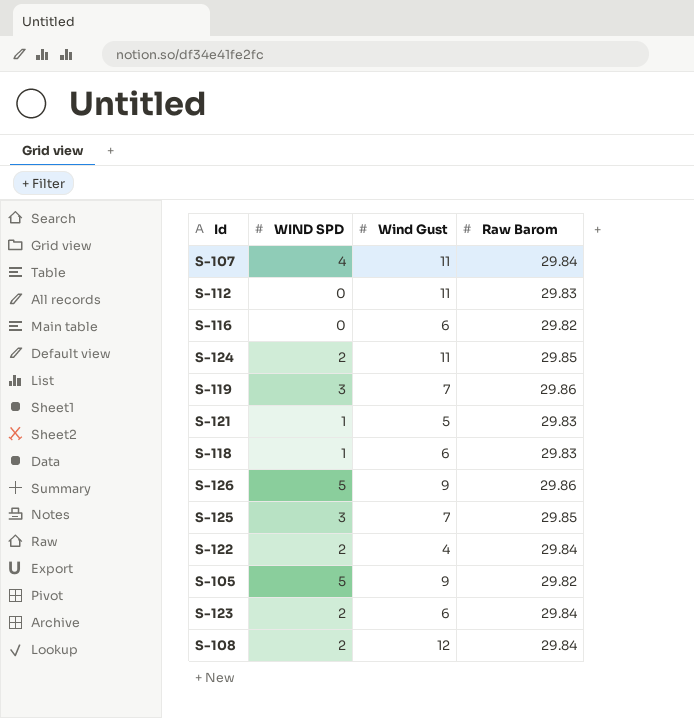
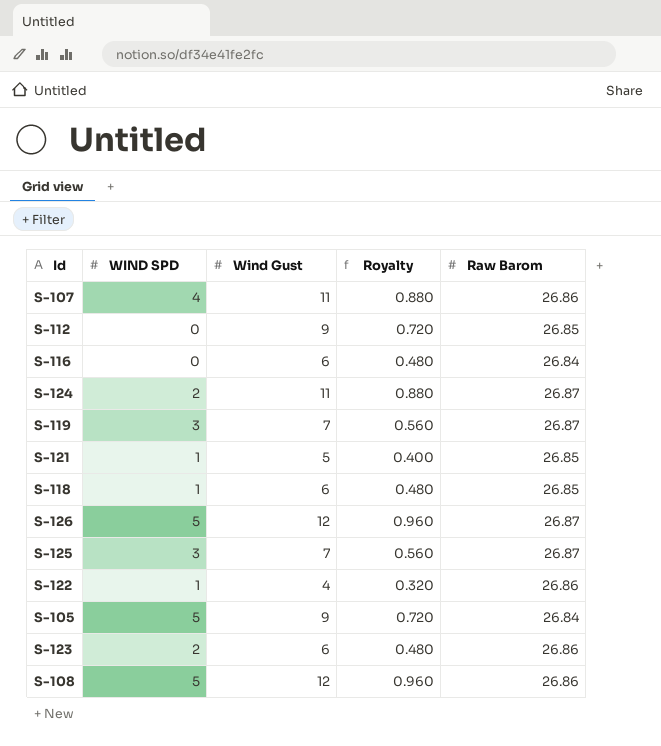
column Royalty | formula: none -> [Wind Gust] * 0.08
S-107 | Raw Barom: 29.84 -> 26.86
S-112 | Wind Gust: 11 -> 9
S-112 | Raw Barom: 29.83 -> 26.85
S-116 | Raw Barom: 29.82 -> 26.84
S-124 | Raw Barom: 29.85 -> 26.87
S-119 | Raw Barom: 29.86 -> 26.87
S-121 | Raw Barom: 29.83 -> 26.85
S-118 | Raw Barom: 29.83 -> 26.85
S-126 | Wind Gust: 9 -> 12
S-126 | Raw Barom: 29.86 -> 26.87
S-125 | Raw Barom: 29.85 -> 26.87
S-122 | WIND SPD: 2 -> 1
S-122 | Raw Barom: 29.84 -> 26.86
S-105 | Raw Barom: 29.82 -> 26.84
S-123 | Raw Barom: 29.84 -> 26.86
S-108 | WIND SPD: 2 -> 5
S-108 | Raw Barom: 29.84 -> 26.86

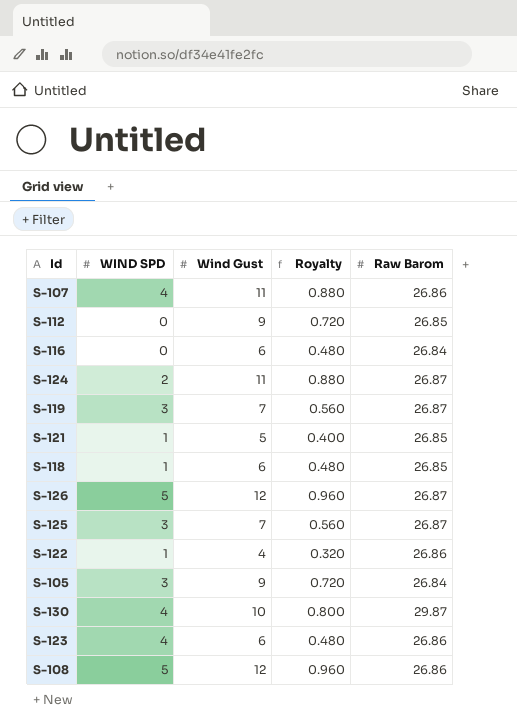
S-105 | WIND SPD: 5 -> 3
row S-130: none -> 4 | 10 | 0.800 | 29.87
S-123 | WIND SPD: 2 -> 4

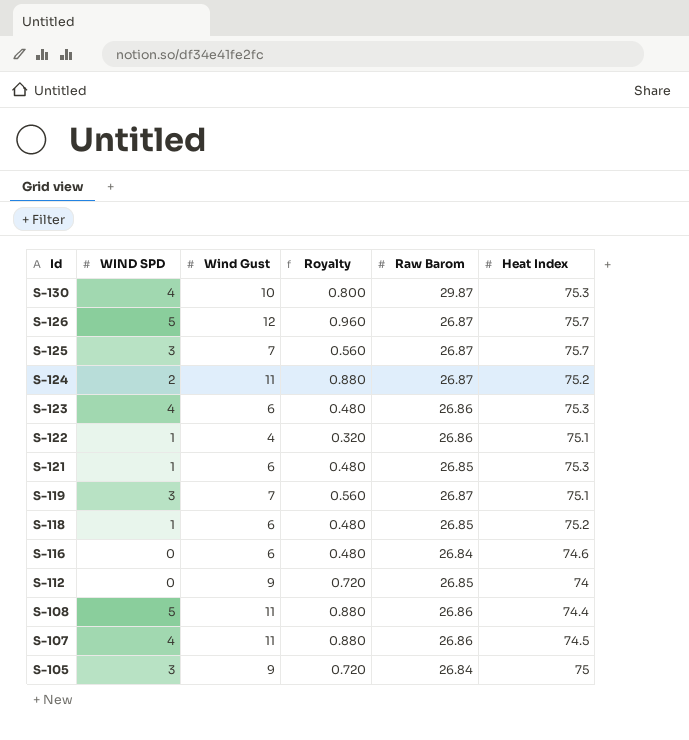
row order: none -> Id descending
column Heat Index | position: none -> 6
S-121 | Wind Gust: 5 -> 6
S-121 | Royalty: 0.400 -> 0.480
S-108 | Wind Gust: 12 -> 11
S-108 | Royalty: 0.960 -> 0.880

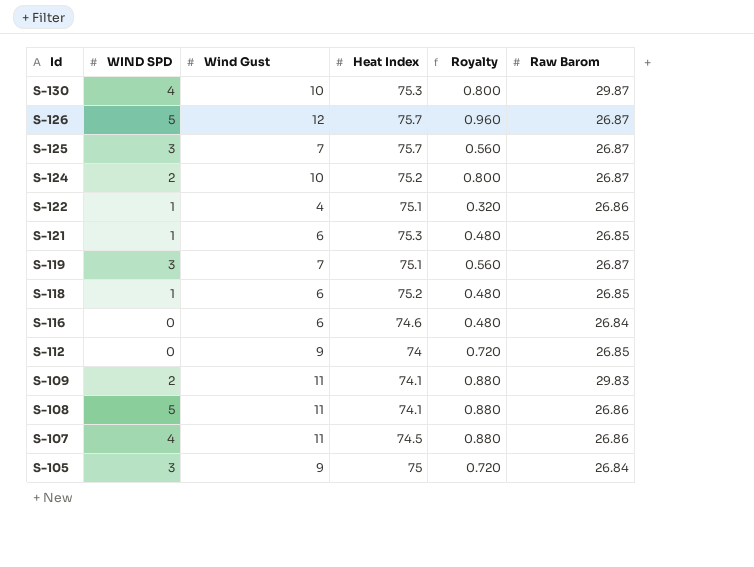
column Heat Index | position: 6 -> 4
row S-123: 4 | 6 | 0.480 | 26.86 | 75.3 -> none
S-124 | Wind Gust: 11 -> 10
S-124 | Royalty: 0.880 -> 0.800
row S-109: none -> 2 | 11 | 74.1 | 0.880 | 29.83
S-108 | Heat Index: 74.4 -> 74.1

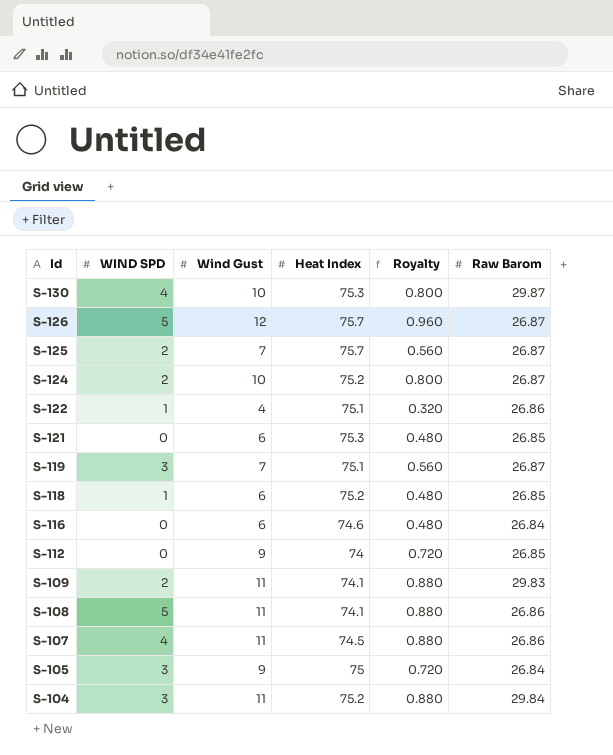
S-125 | WIND SPD: 3 -> 2
S-121 | WIND SPD: 1 -> 0
row S-104: none -> 3 | 11 | 75.2 | 0.880 | 29.84

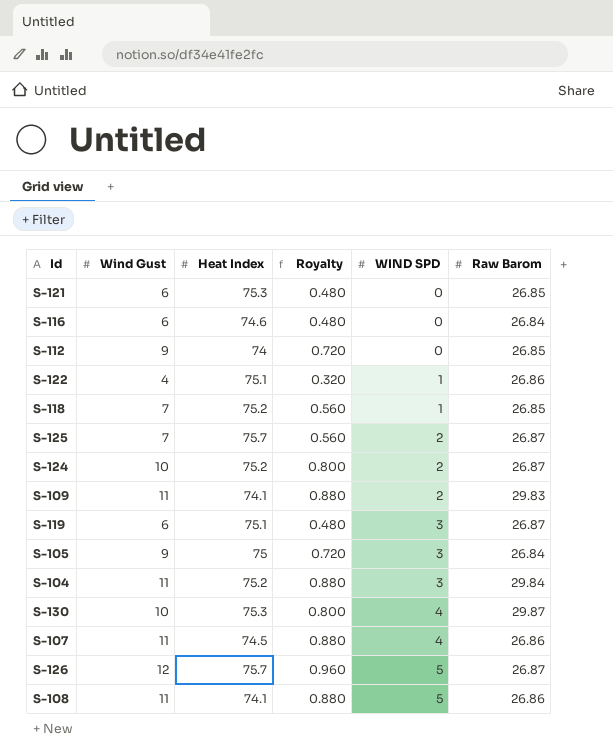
row order: Id descending -> WIND SPD ascending
column WIND SPD | position: 2 -> 5
S-118 | Wind Gust: 6 -> 7
S-118 | Royalty: 0.480 -> 0.560
S-119 | Wind Gust: 7 -> 6
S-119 | Royalty: 0.560 -> 0.480

